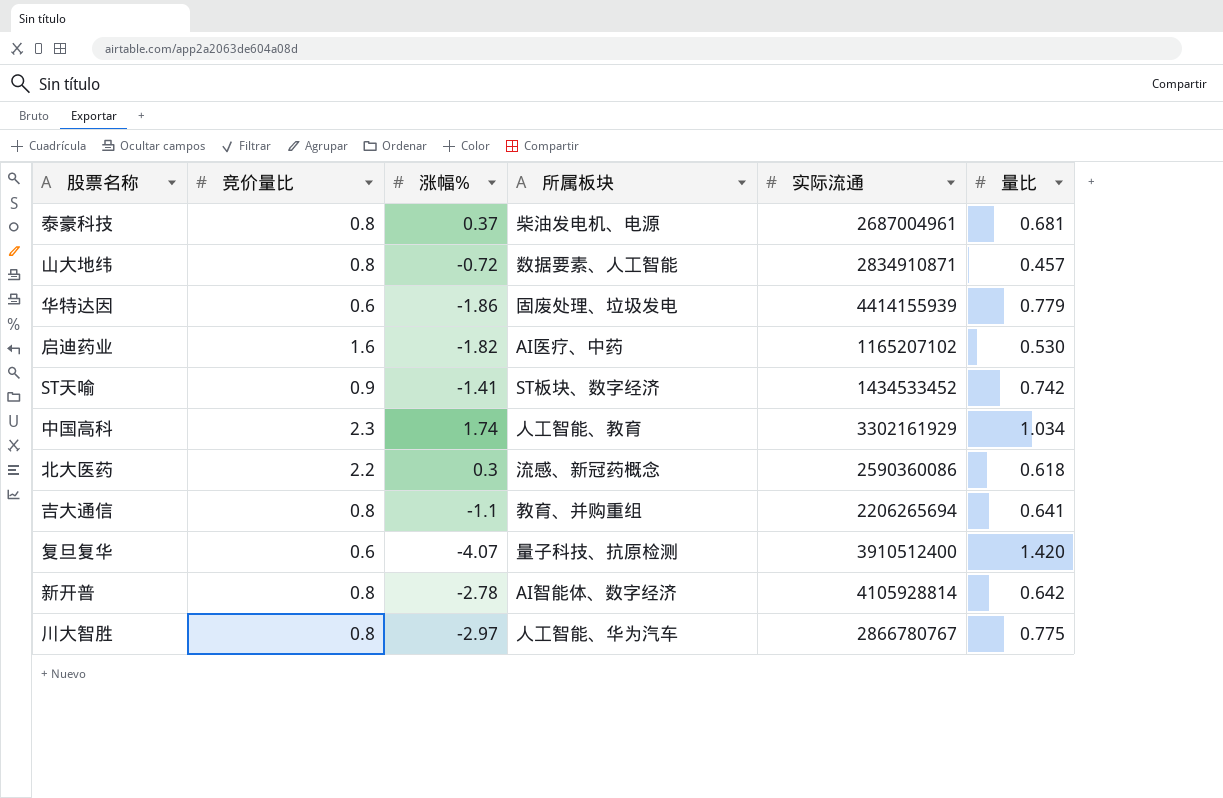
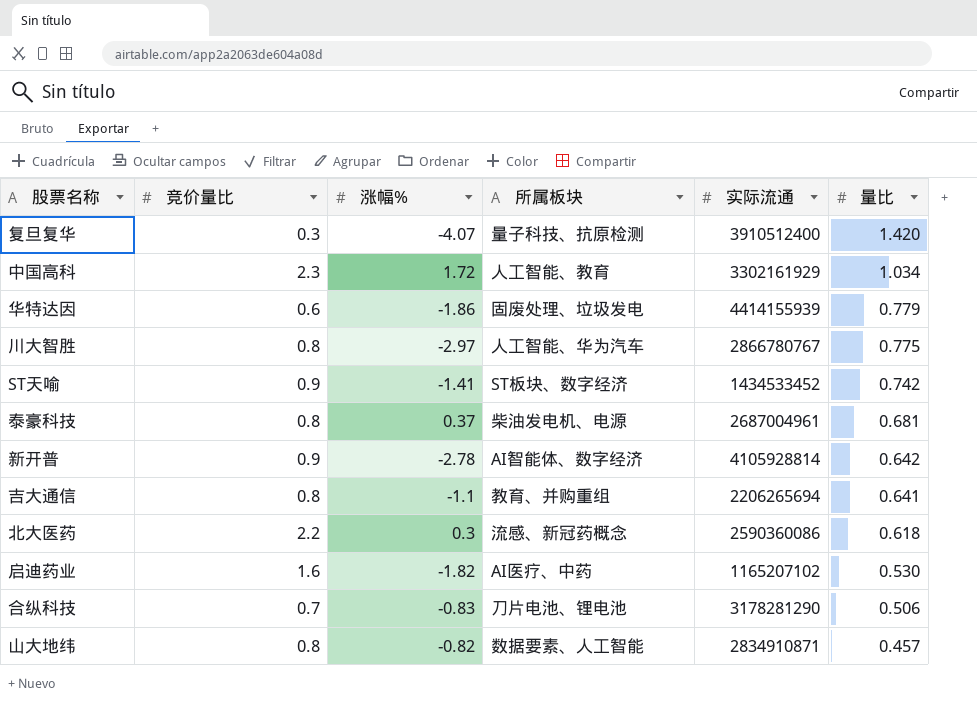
row order: none -> 量比 descending
复旦复华 | 竞价量比: 0.6 -> 0.3
中国高科 | 涨幅%: 1.74 -> 1.72
新开普 | 竞价量比: 0.8 -> 0.9
row 合纵科技: none -> 0.7 | -0.83 | 刀片电池、锂电池 | 3178281290 | 0.506
山大地纬 | 涨幅%: -0.72 -> -0.82

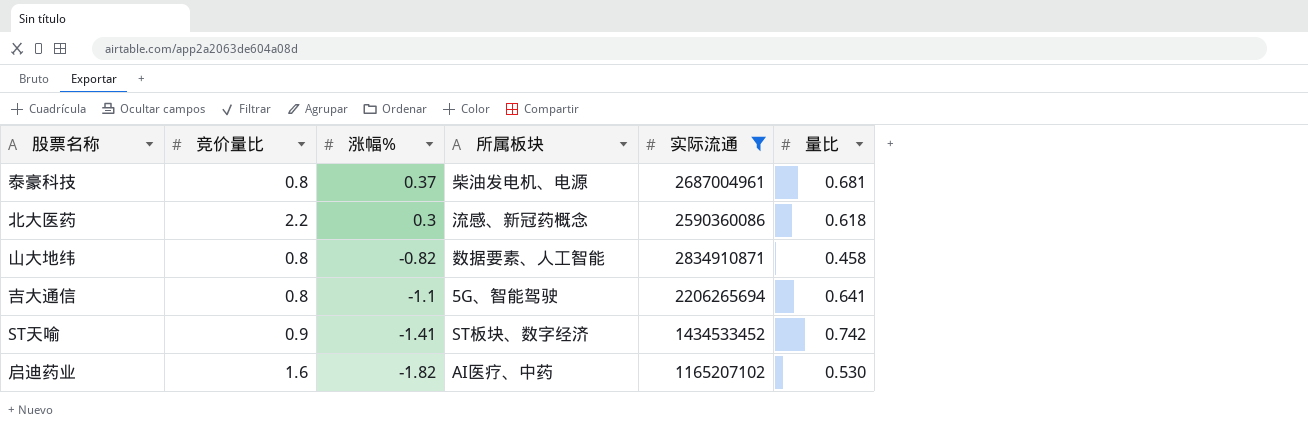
filter: none -> 实际流通 <= 2834910871
row order: 量比 descending -> 涨幅% descending
山大地纬 | 量比: 0.457 -> 0.458
吉大通信 | 所属板块: 教育、并购重组 -> 5G、智能驾驶

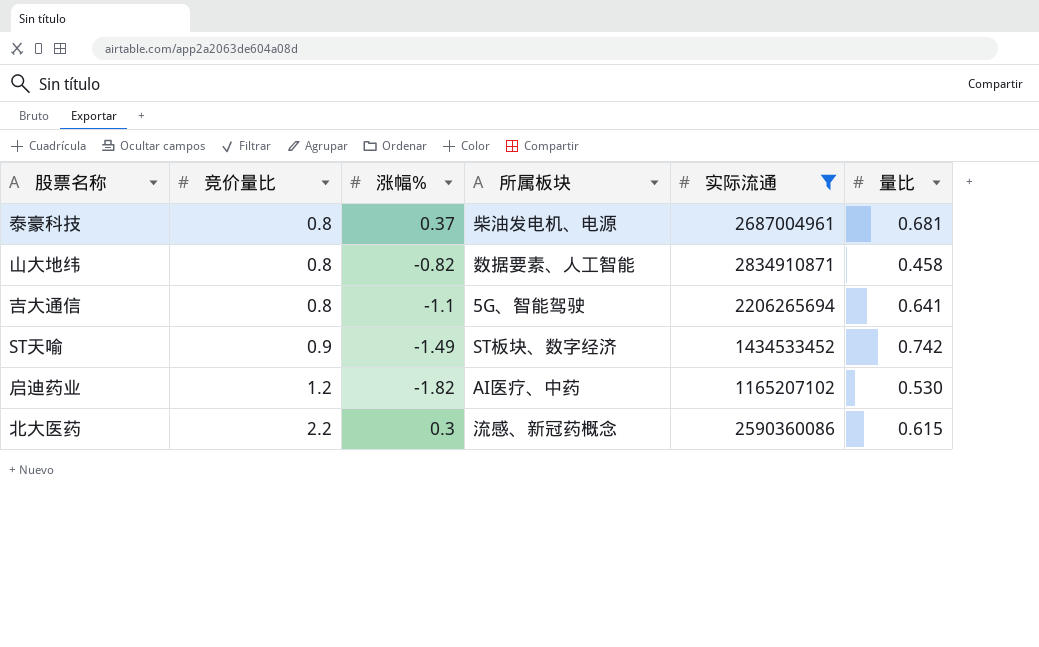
row order: 涨幅% descending -> 竞价量比 ascending
ST天喻 | 涨幅%: -1.41 -> -1.49
启迪药业 | 竞价量比: 1.6 -> 1.2
北大医药 | 量比: 0.618 -> 0.615

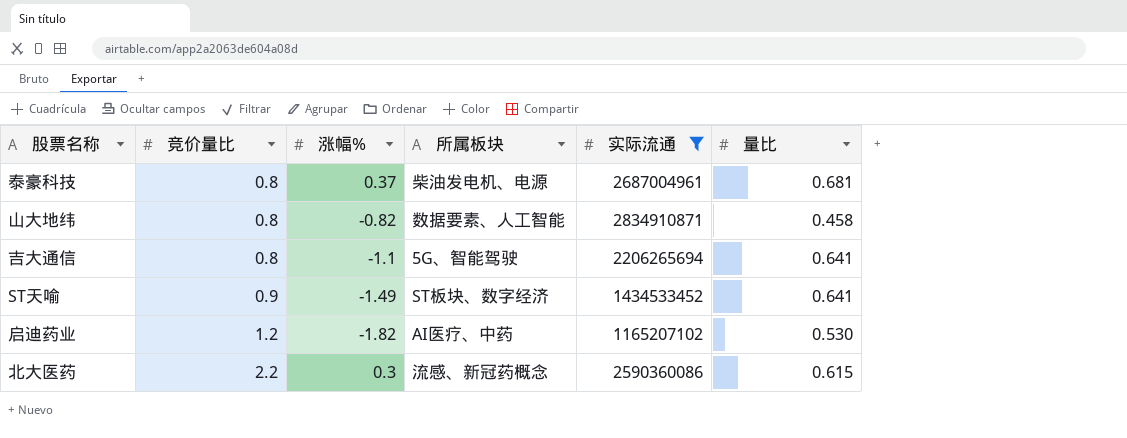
ST天喻 | 量比: 0.742 -> 0.641

